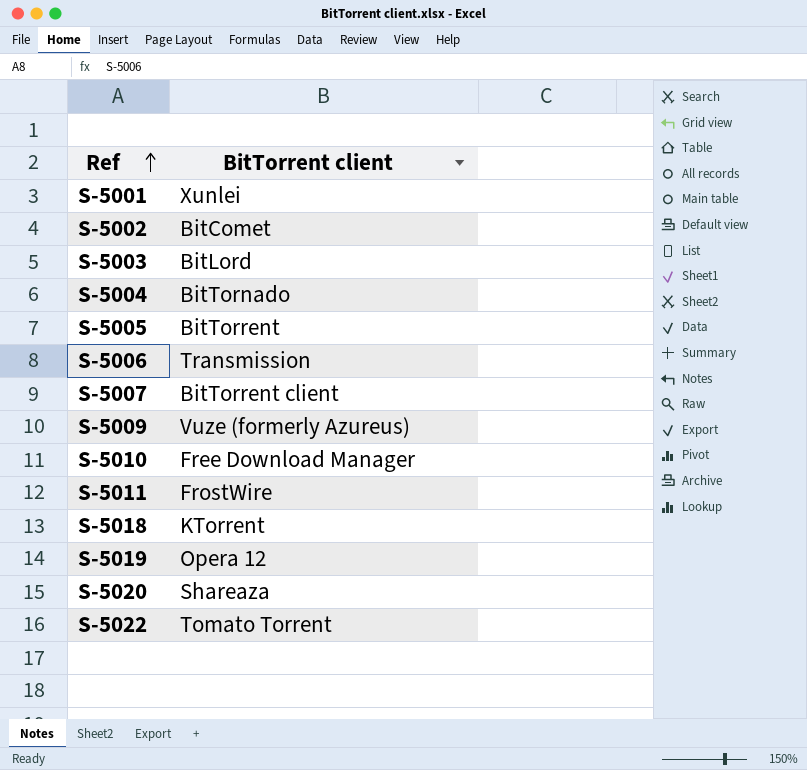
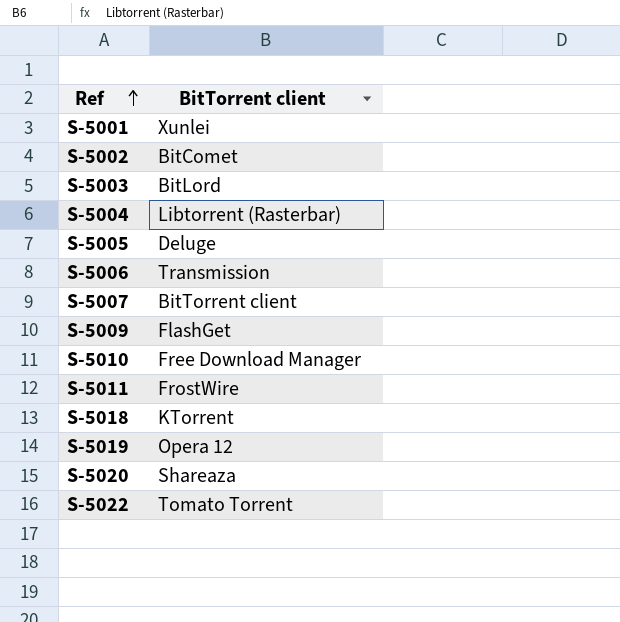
S-5004 | BitTorrent client: BitTornado -> Libtorrent (Rasterbar)
S-5005 | BitTorrent client: BitTorrent -> Deluge
S-5009 | BitTorrent client: Vuze (formerly Azureus) -> FlashGet

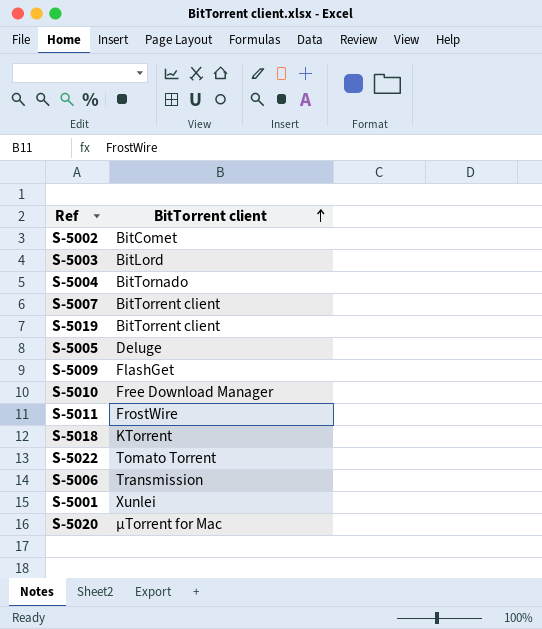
row order: Ref ascending -> BitTorrent client ascending
S-5004 | BitTorrent client: Libtorrent (Rasterbar) -> BitTornado
S-5019 | BitTorrent client: Opera 12 -> BitTorrent client
S-5020 | BitTorrent client: Shareaza -> μTorrent for Mac

